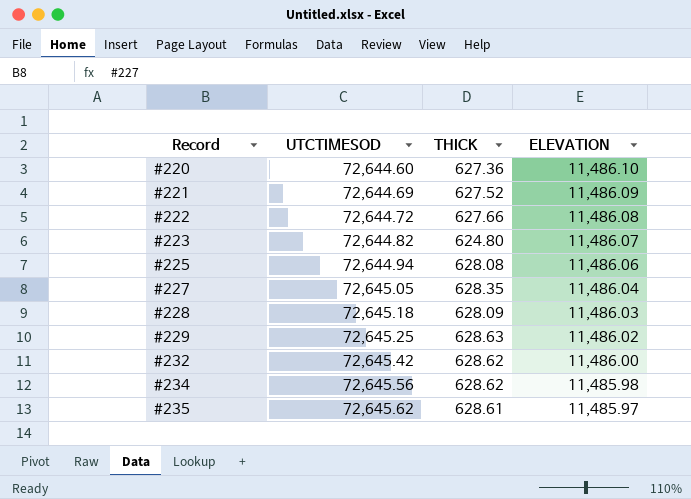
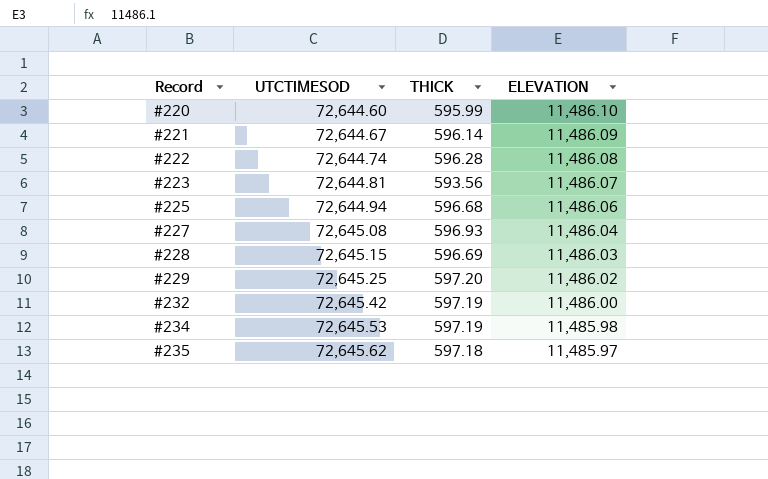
#220 | THICK: 627.36 -> 595.99
#221 | UTCTIMESOD: 72,644.69 -> 72,644.67
#221 | THICK: 627.52 -> 596.14
#222 | UTCTIMESOD: 72,644.72 -> 72,644.74
#222 | THICK: 627.66 -> 596.28
#223 | UTCTIMESOD: 72,644.82 -> 72,644.81
#223 | THICK: 624.80 -> 593.56
#225 | THICK: 628.08 -> 596.68
#227 | UTCTIMESOD: 72,645.05 -> 72,645.08
#227 | THICK: 628.35 -> 596.93
#228 | UTCTIMESOD: 72,645.18 -> 72,645.15
#228 | THICK: 628.09 -> 596.69
#229 | THICK: 628.63 -> 597.20
#232 | THICK: 628.62 -> 597.19
#234 | UTCTIMESOD: 72,645.56 -> 72,645.53
#234 | THICK: 628.62 -> 597.19
#235 | THICK: 628.61 -> 597.18

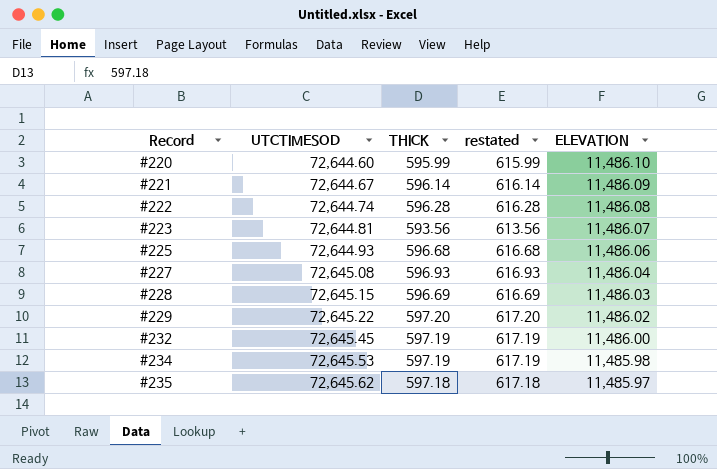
column restated | formula: none -> [THICK] + 20
#225 | UTCTIMESOD: 72,644.94 -> 72,644.93
#229 | UTCTIMESOD: 72,645.25 -> 72,645.22
#232 | UTCTIMESOD: 72,645.42 -> 72,645.45

